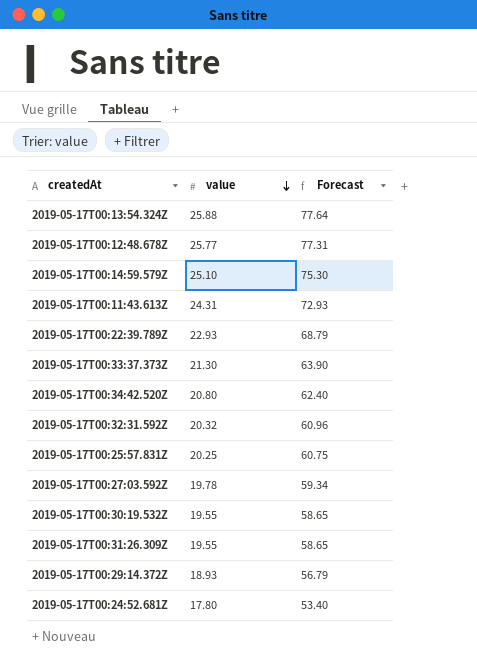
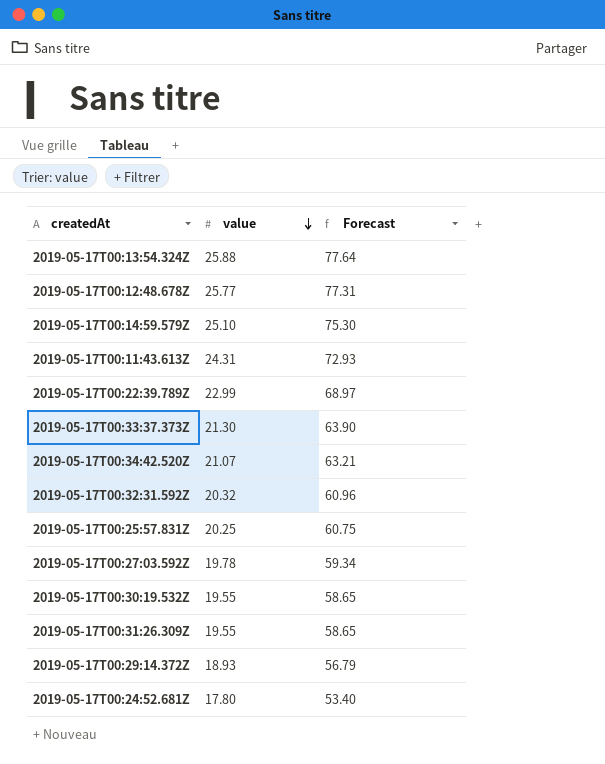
2019-05-17T00:22:39.789Z | value: 22.93 -> 22.99
2019-05-17T00:22:39.789Z | Forecast: 68.79 -> 68.97
2019-05-17T00:34:42.520Z | value: 20.80 -> 21.07
2019-05-17T00:34:42.520Z | Forecast: 62.40 -> 63.21

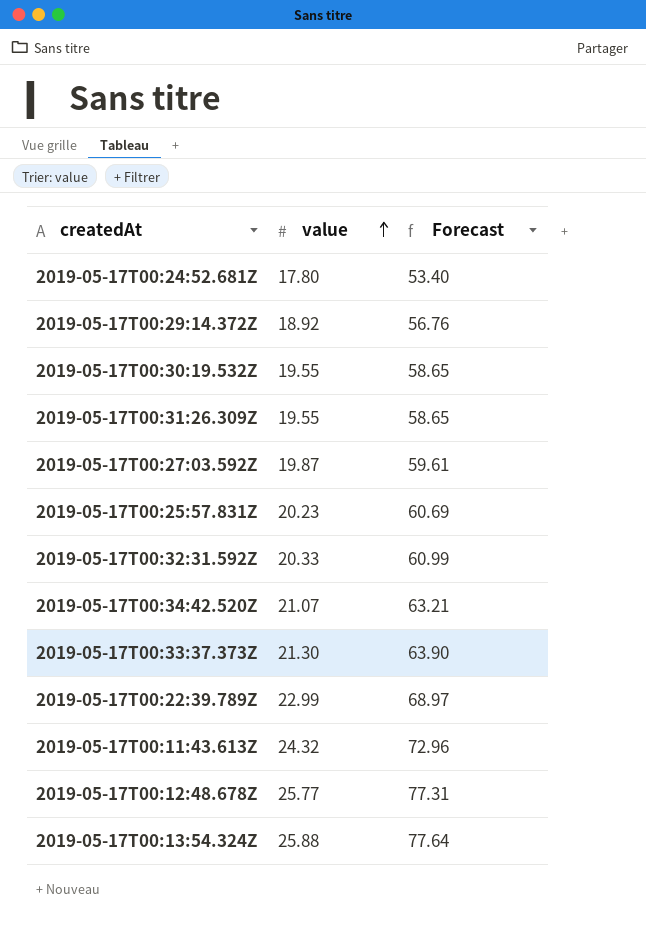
row order: value descending -> value ascending
row 2019-05-17T00:14:59.579Z: 25.10 | 75.30 -> none
2019-05-17T00:29:14.372Z | value: 18.93 -> 18.92
2019-05-17T00:29:14.372Z | Forecast: 56.79 -> 56.76
2019-05-17T00:27:03.592Z | value: 19.78 -> 19.87
2019-05-17T00:27:03.592Z | Forecast: 59.34 -> 59.61
2019-05-17T00:25:57.831Z | value: 20.25 -> 20.23
2019-05-17T00:25:57.831Z | Forecast: 60.75 -> 60.69
2019-05-17T00:32:31.592Z | value: 20.32 -> 20.33
2019-05-17T00:32:31.592Z | Forecast: 60.96 -> 60.99
2019-05-17T00:11:43.613Z | value: 24.31 -> 24.32
2019-05-17T00:11:43.613Z | Forecast: 72.93 -> 72.96

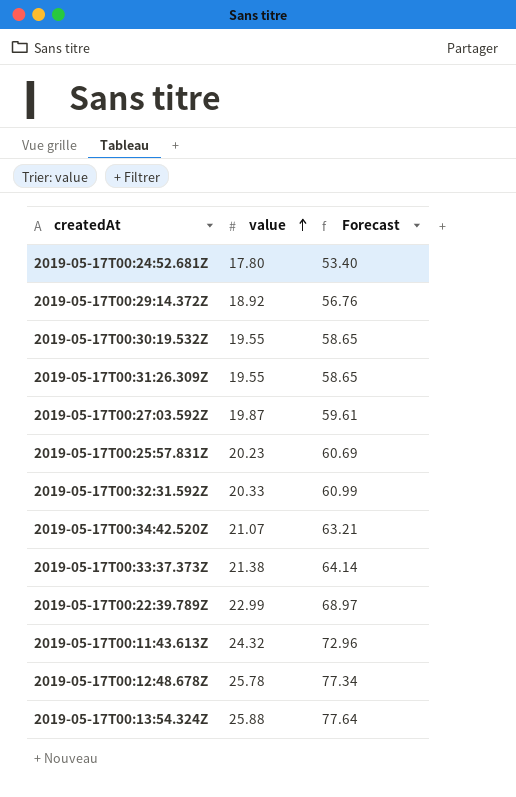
2019-05-17T00:33:37.373Z | value: 21.30 -> 21.38
2019-05-17T00:33:37.373Z | Forecast: 63.90 -> 64.14
2019-05-17T00:12:48.678Z | value: 25.77 -> 25.78
2019-05-17T00:12:48.678Z | Forecast: 77.31 -> 77.34

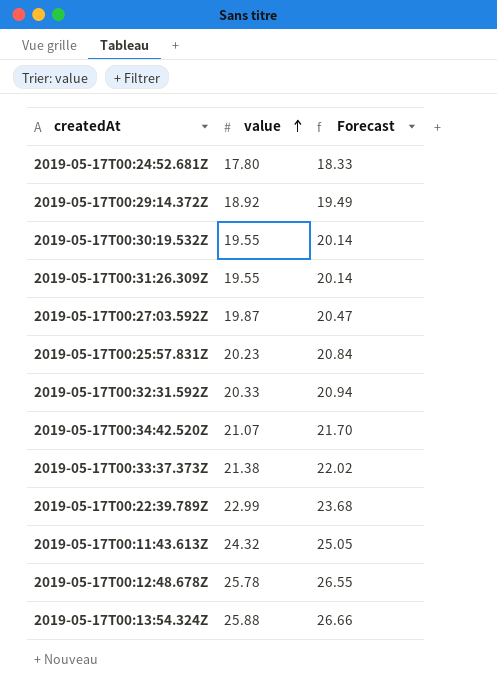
column Forecast | formula: [value] * 3 -> [value] * 1.03

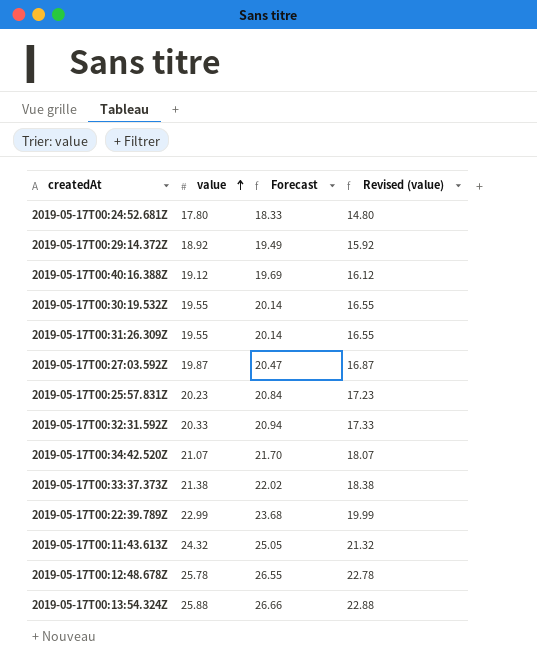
column Revised (value) | formula: none -> [value] - 3
row 2019-05-17T00:40:16.388Z: none -> 19.12 | 19.69 | 16.12

